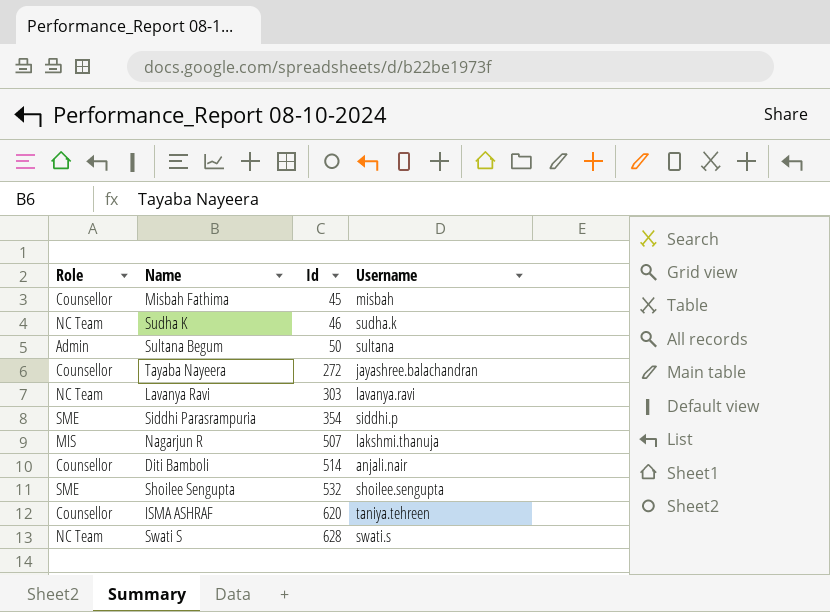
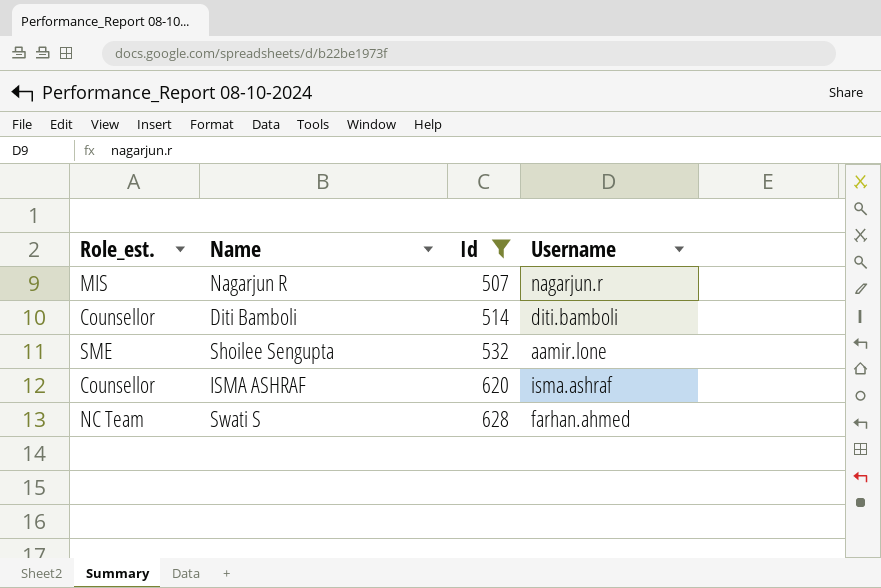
filter: none -> Id >= 507
column name: Role -> Role_est.
Nagarjun R | Username: lakshmi.thanuja -> nagarjun.r
Diti Bamboli | Username: anjali.nair -> diti.bamboli
Shoilee Sengupta | Username: shoilee.sengupta -> aamir.lone
ISMA ASHRAF | Username: taniya.tehreen -> isma.ashraf
Swati S | Username: swati.s -> farhan.ahmed

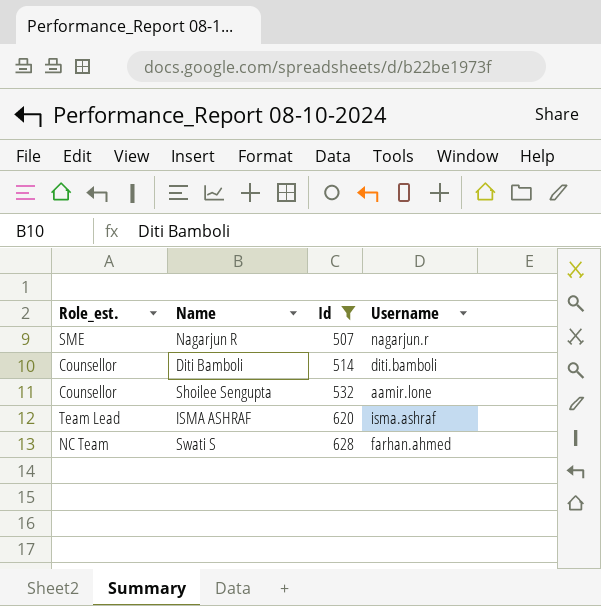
Nagarjun R | Role_est.: MIS -> SME
Shoilee Sengupta | Role_est.: SME -> Counsellor
ISMA ASHRAF | Role_est.: Counsellor -> Team Lead

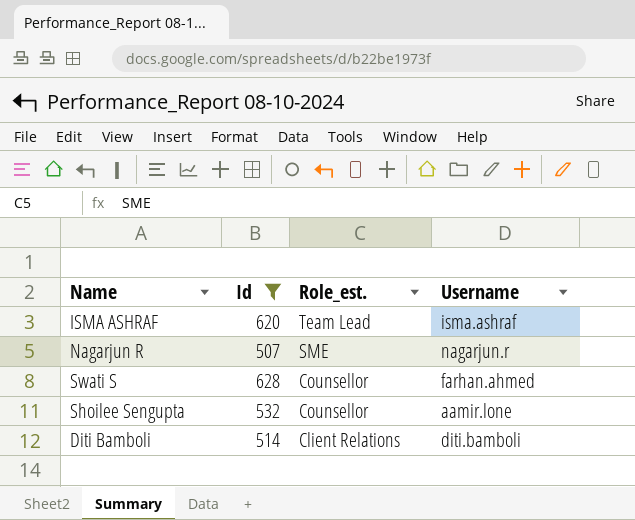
row order: Id ascending -> Role_est. descending
column Role_est. | position: 1 -> 3
Swati S | Role_est.: NC Team -> Counsellor
Diti Bamboli | Role_est.: Counsellor -> Client Relations

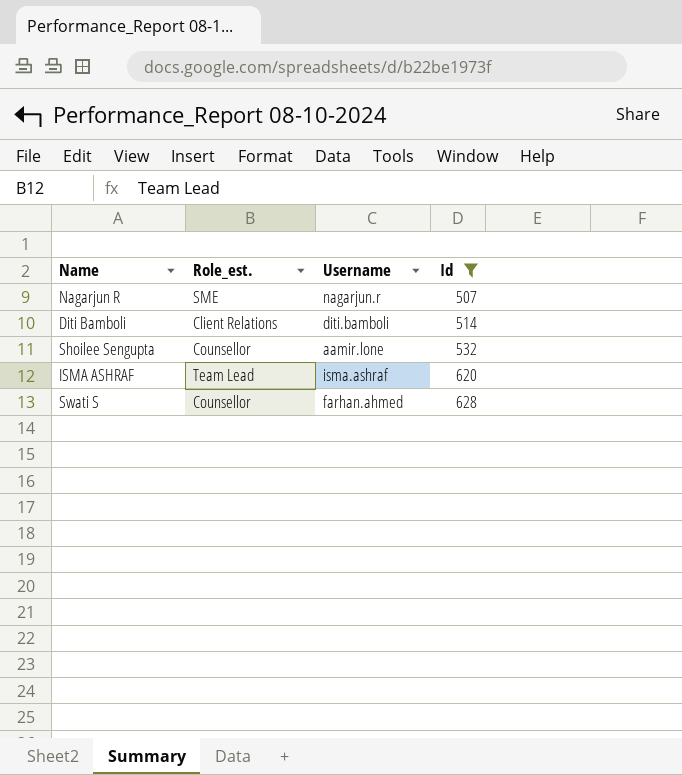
row order: Role_est. descending -> Id ascending
column Id | position: 2 -> 4

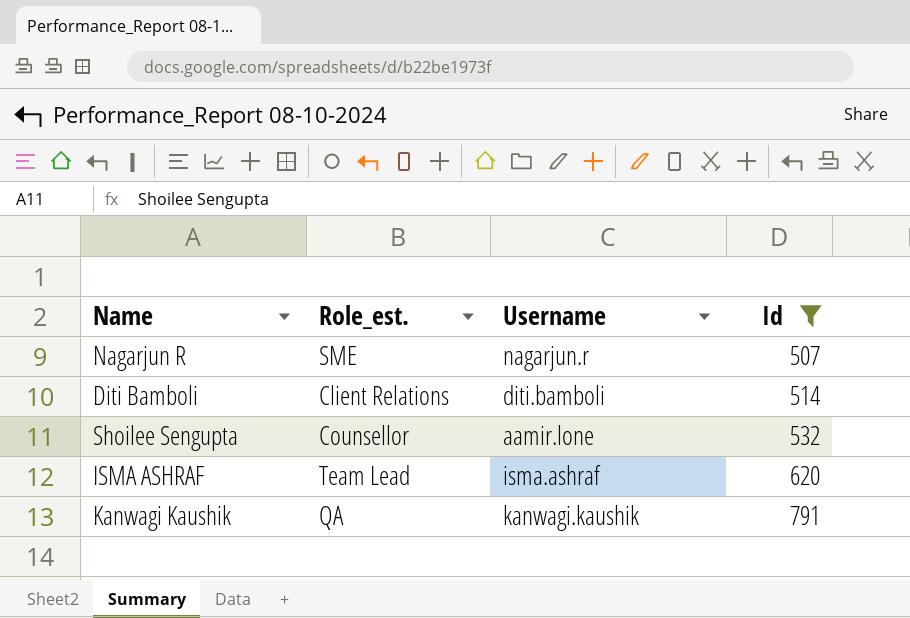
row Swati S: Counsellor | farhan.ahmed | 628 -> none
row Kanwagi Kaushik: none -> QA | kanwagi.kaushik | 791

